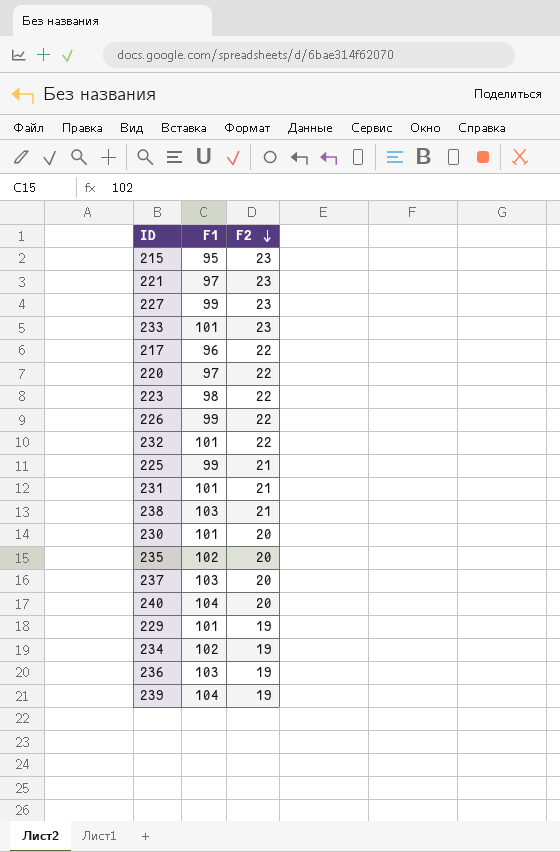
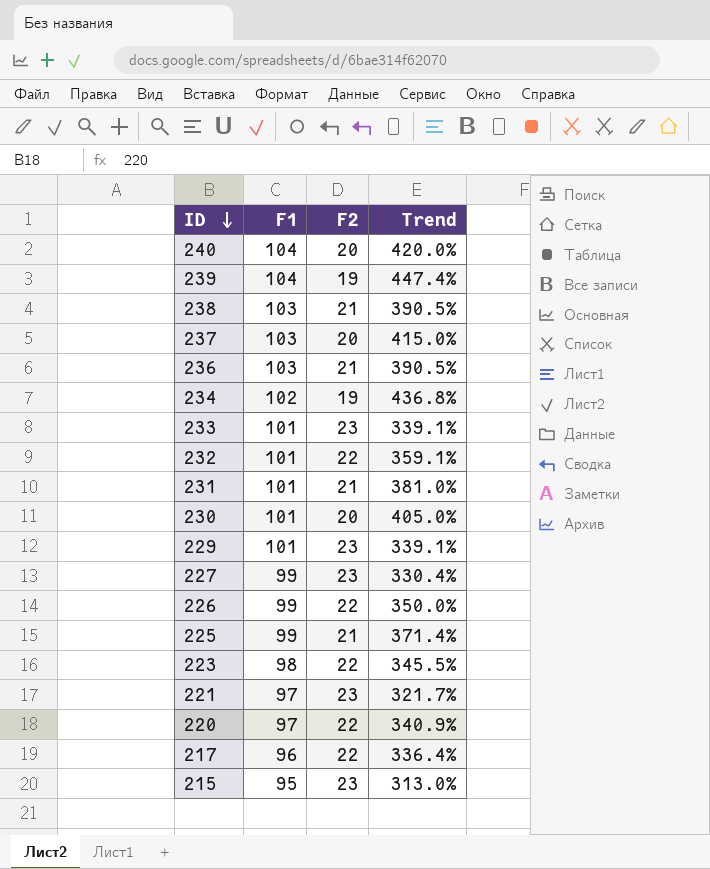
row order: F2 descending -> ID descending
column Trend | formula: none -> ([F1] - [F2]) / [F2]
row 235: 102 | 20 -> none
236 | F2: 19 -> 21
229 | F2: 19 -> 23

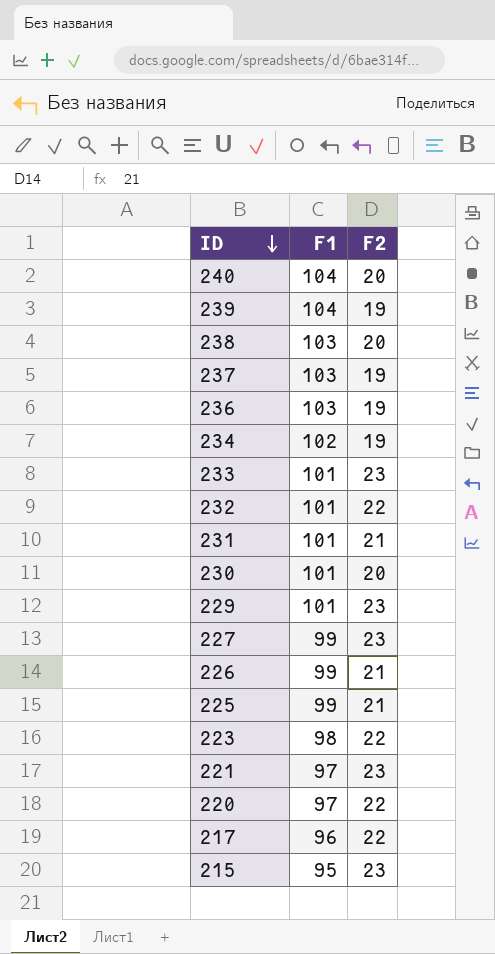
column Trend | formula: ([F1] - [F2]) / [F2] -> none
238 | F2: 21 -> 20
237 | F2: 20 -> 19
236 | F2: 21 -> 19
226 | F2: 22 -> 21

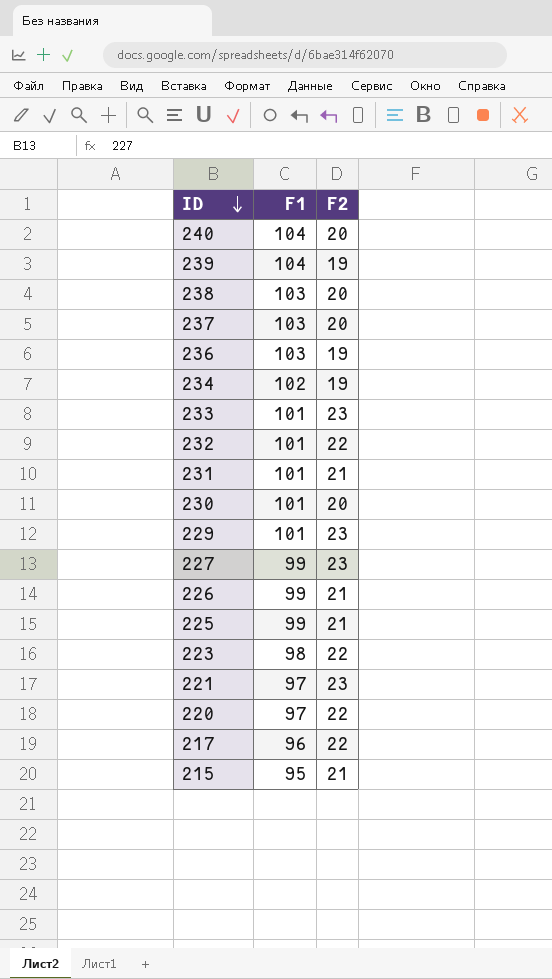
237 | F2: 19 -> 20
215 | F2: 23 -> 21

